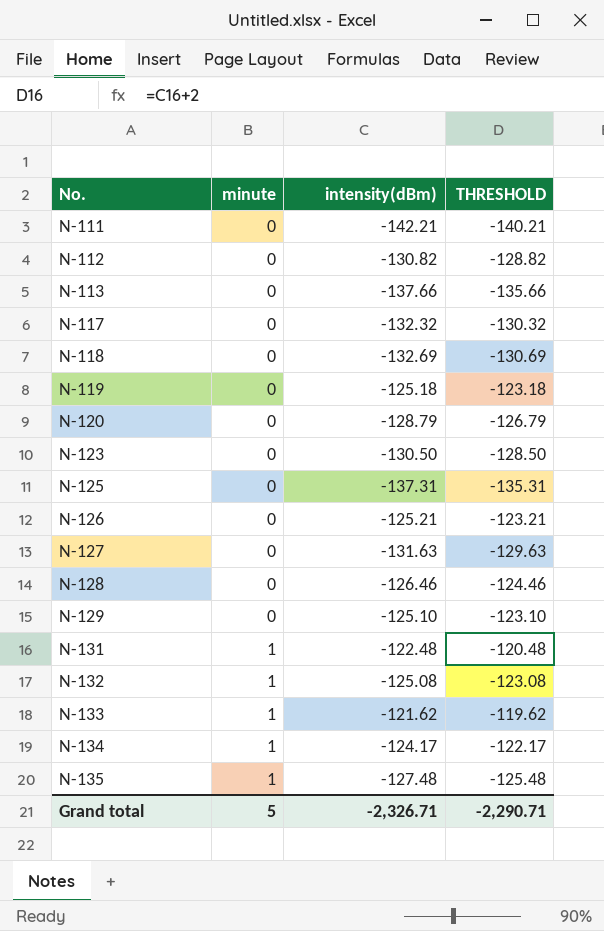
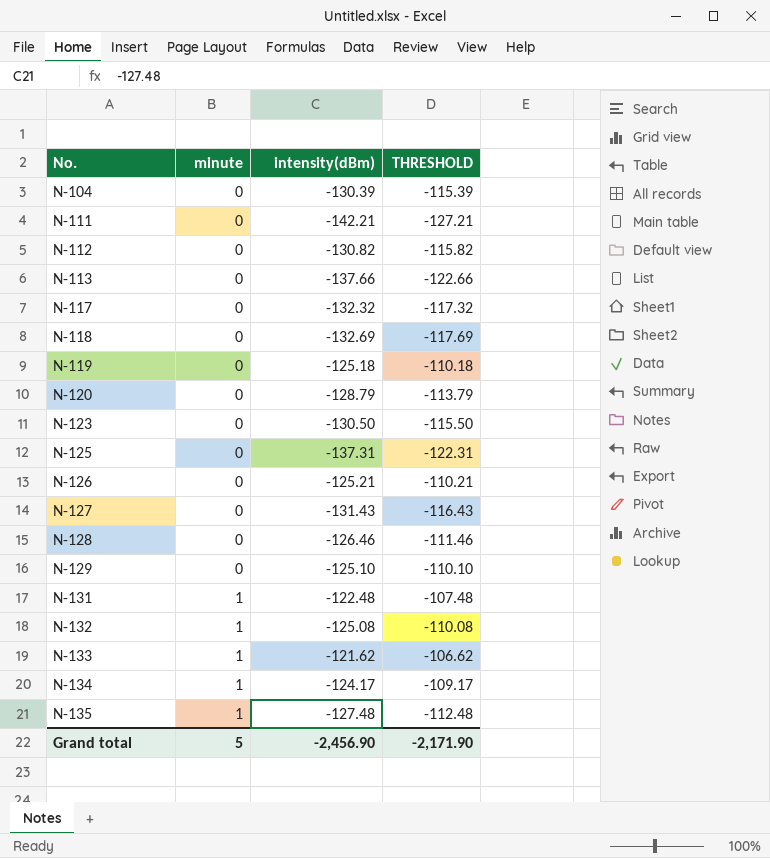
column THRESHOLD | formula: [intensity(dBm)] + 2 -> [intensity(dBm)] + 15
row N-104: none -> 0 | -130.39 | -115.39
N-127 | intensity(dBm): -131.63 -> -131.43
Grand total | intensity(dBm): -2,326.71 -> -2,456.90
Grand total | THRESHOLD: -2,290.71 -> -2,171.90

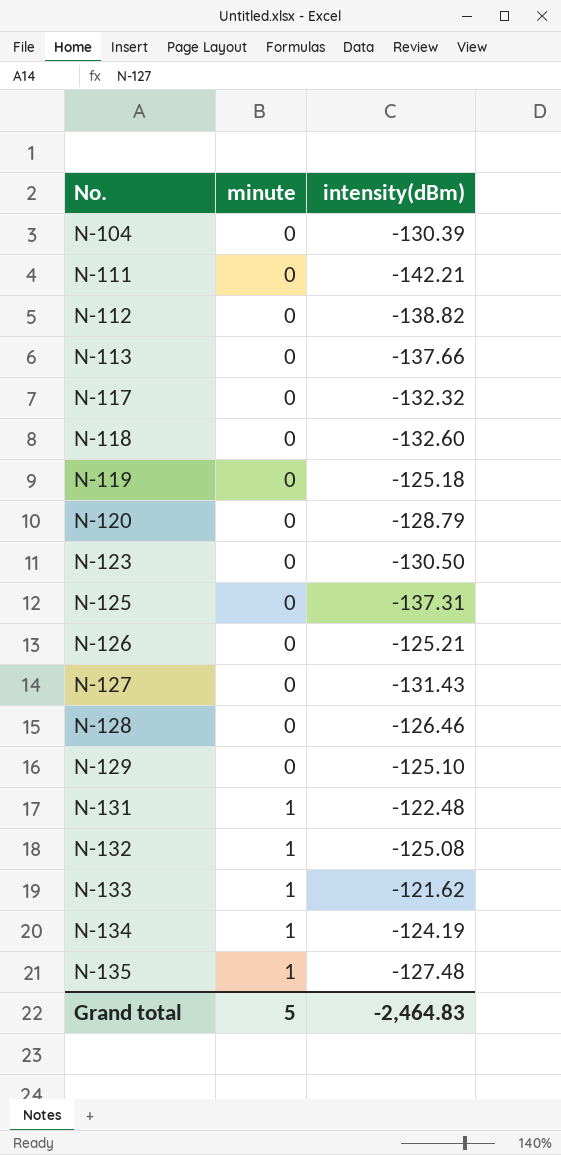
column THRESHOLD | formula: [intensity(dBm)] + 15 -> none
N-112 | intensity(dBm): -130.82 -> -138.82
N-118 | intensity(dBm): -132.69 -> -132.60
N-134 | intensity(dBm): -124.17 -> -124.19
Grand total | intensity(dBm): -2,456.90 -> -2,464.83

